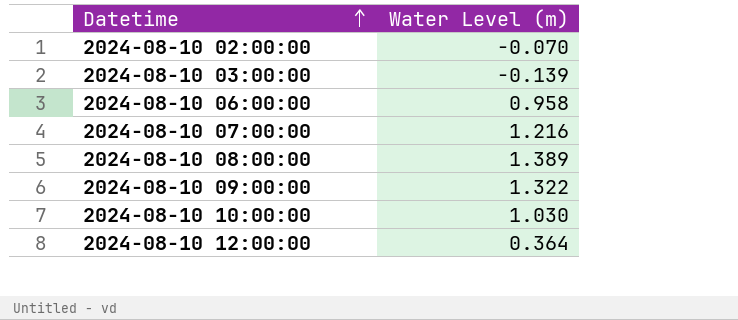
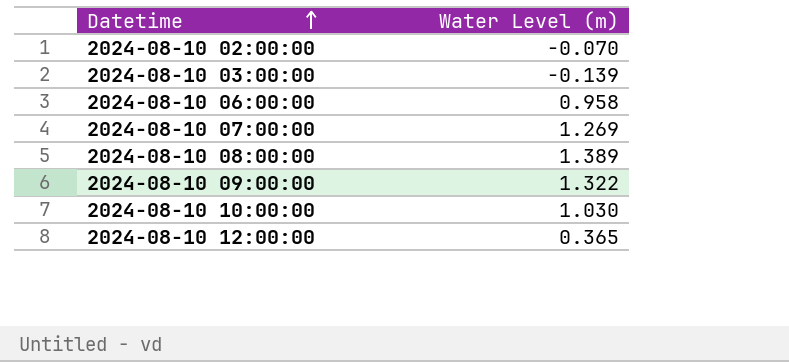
2024-08-10 07:00:00 | Water Level (m): 1.216 -> 1.269
2024-08-10 12:00:00 | Water Level (m): 0.364 -> 0.365

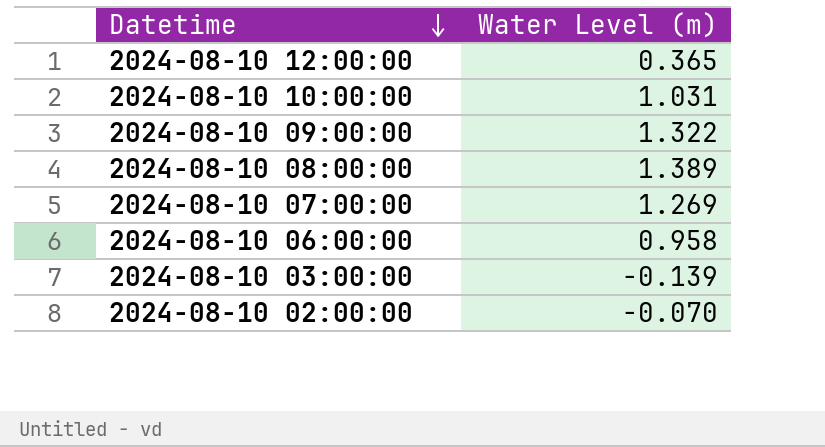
row order: Datetime ascending -> Datetime descending
2024-08-10 10:00:00 | Water Level (m): 1.030 -> 1.031

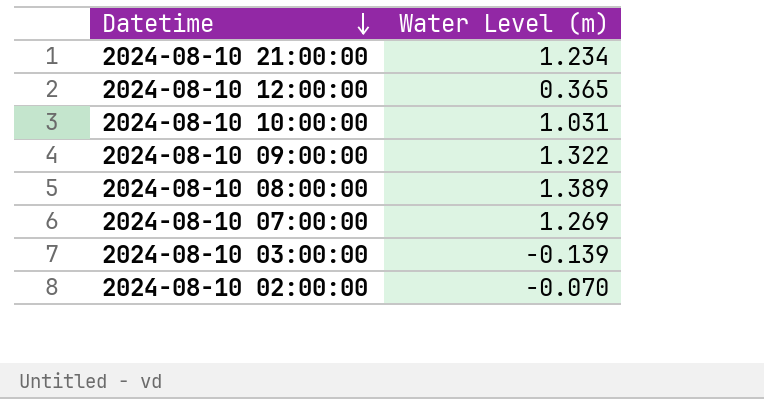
row 2024-08-10 06:00:00: 0.958 -> none
row 2024-08-10 21:00:00: none -> 1.234

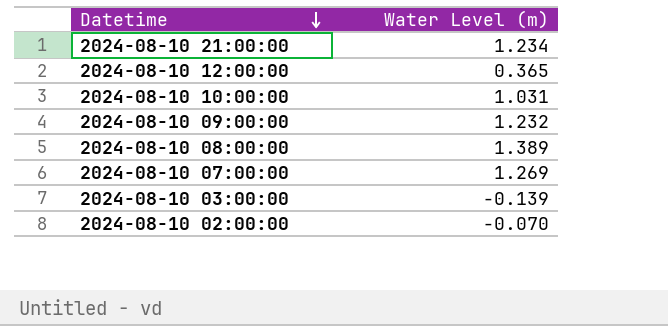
2024-08-10 09:00:00 | Water Level (m): 1.322 -> 1.232

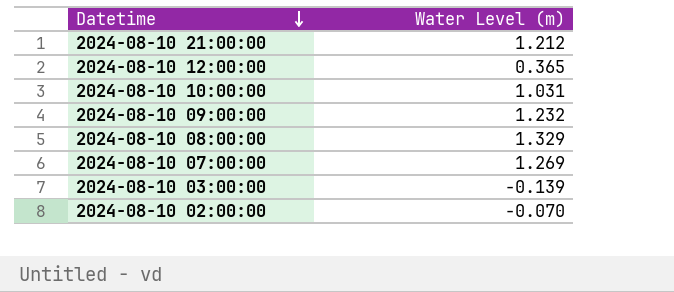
2024-08-10 21:00:00 | Water Level (m): 1.234 -> 1.212
2024-08-10 08:00:00 | Water Level (m): 1.389 -> 1.329

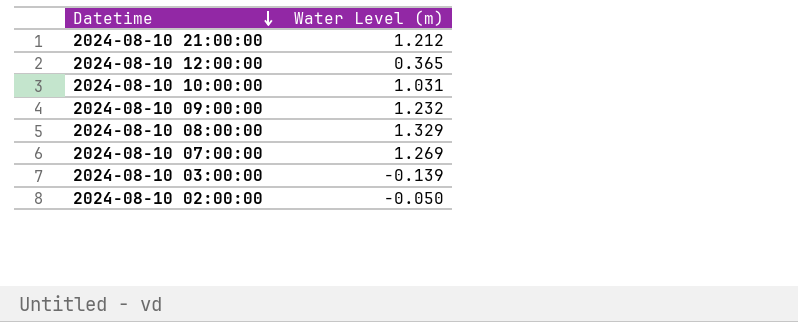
2024-08-10 02:00:00 | Water Level (m): -0.070 -> -0.050

